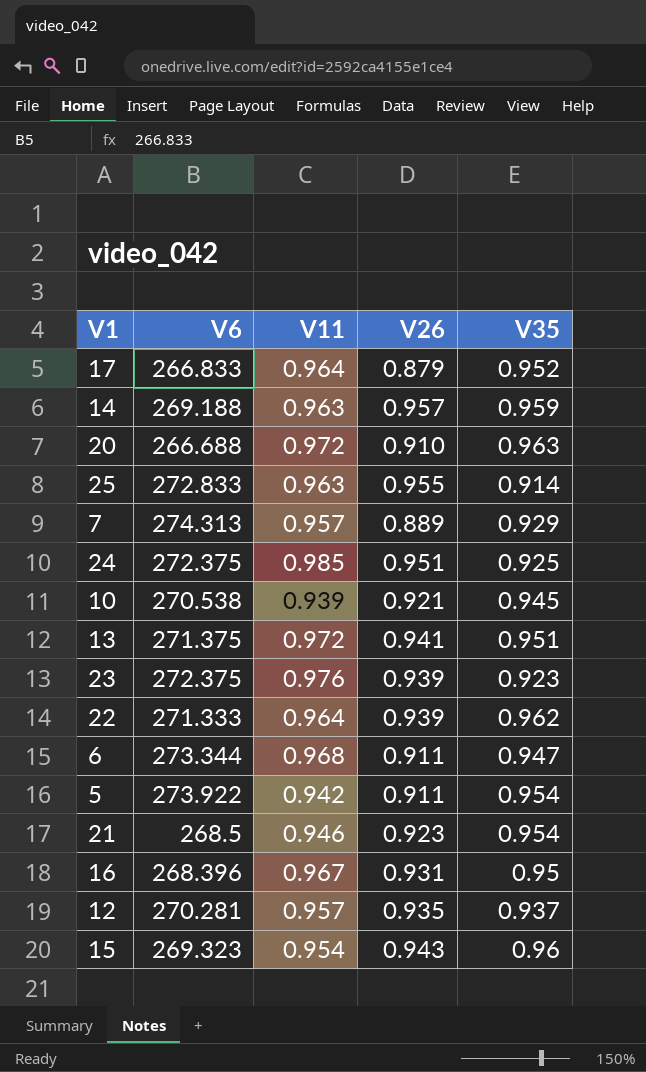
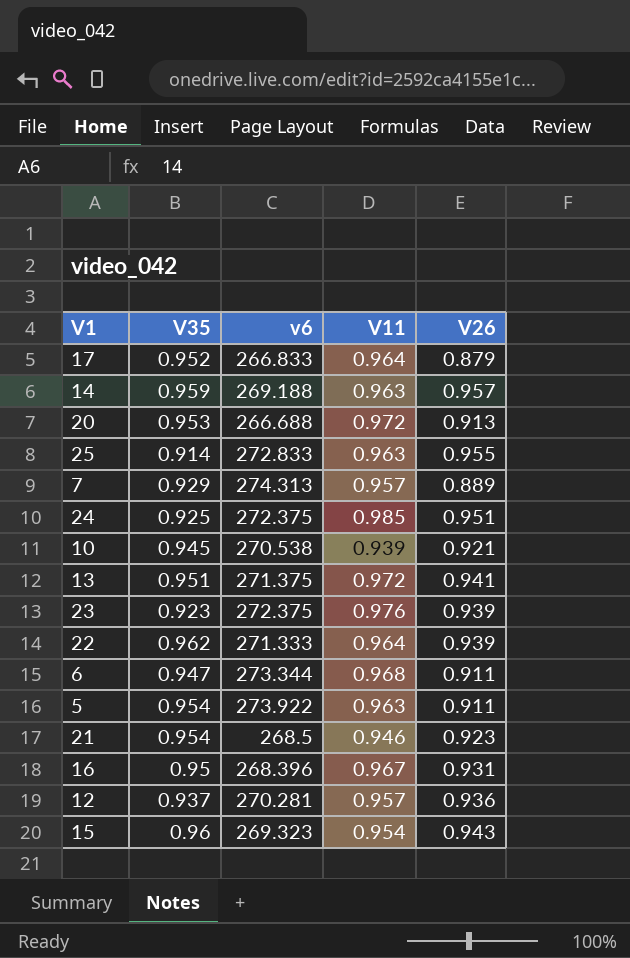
column V35 | position: 5 -> 2
column name: V6 -> v6
20 | V35: 0.963 -> 0.953
20 | V26: 0.910 -> 0.913
5 | V11: 0.942 -> 0.963
12 | V26: 0.935 -> 0.936

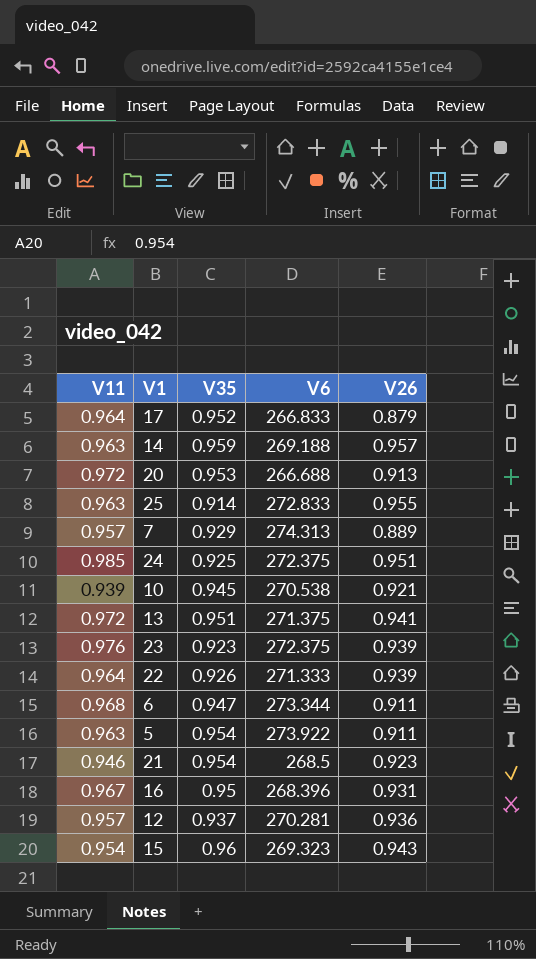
column V11 | position: 4 -> 1
column name: v6 -> V6
22 | V35: 0.962 -> 0.926

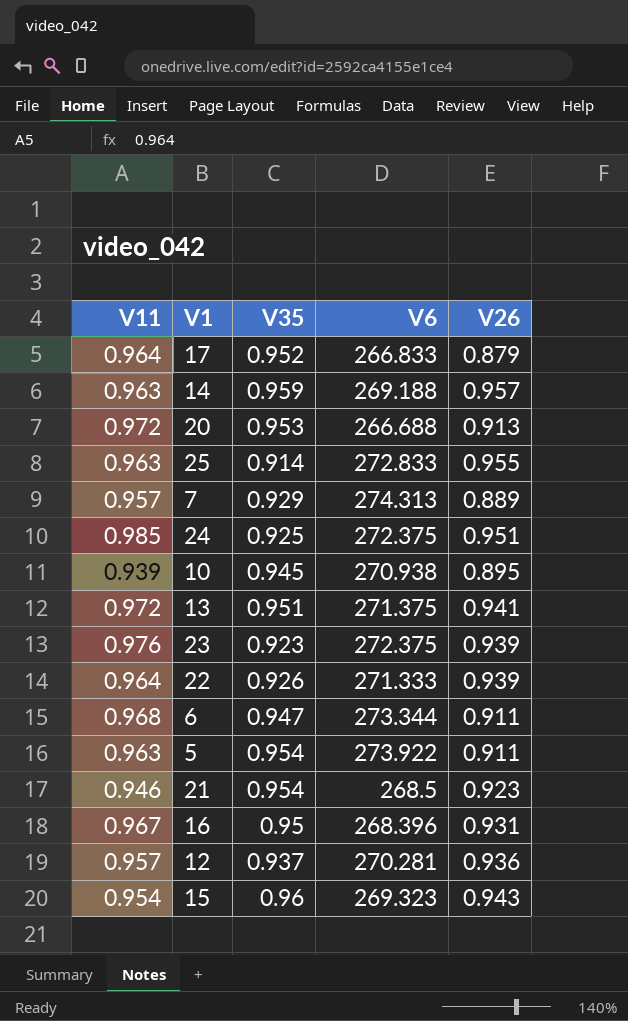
10 | V6: 270.538 -> 270.938
10 | V26: 0.921 -> 0.895

